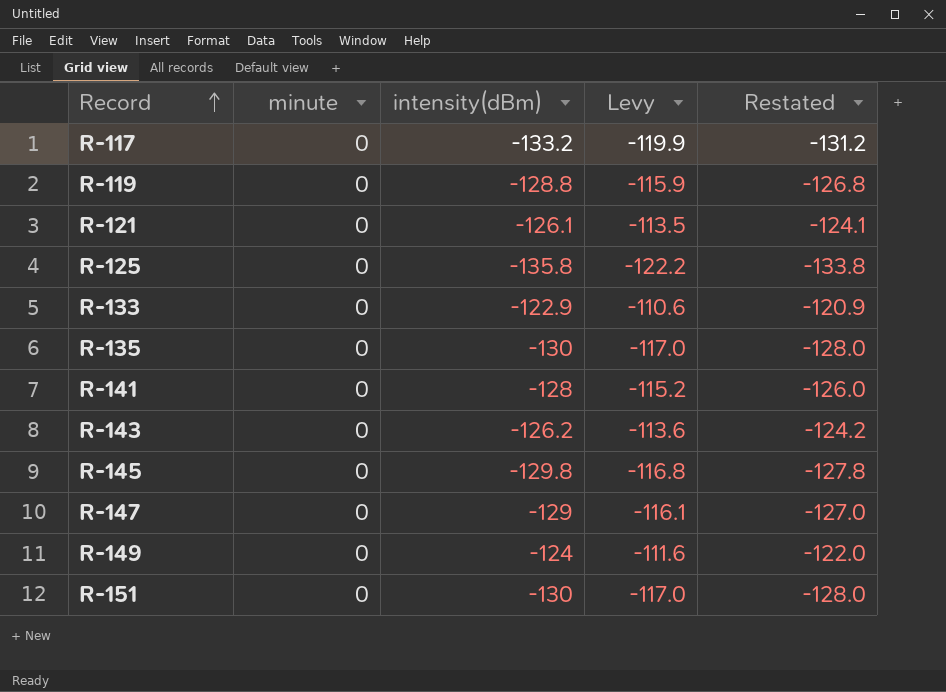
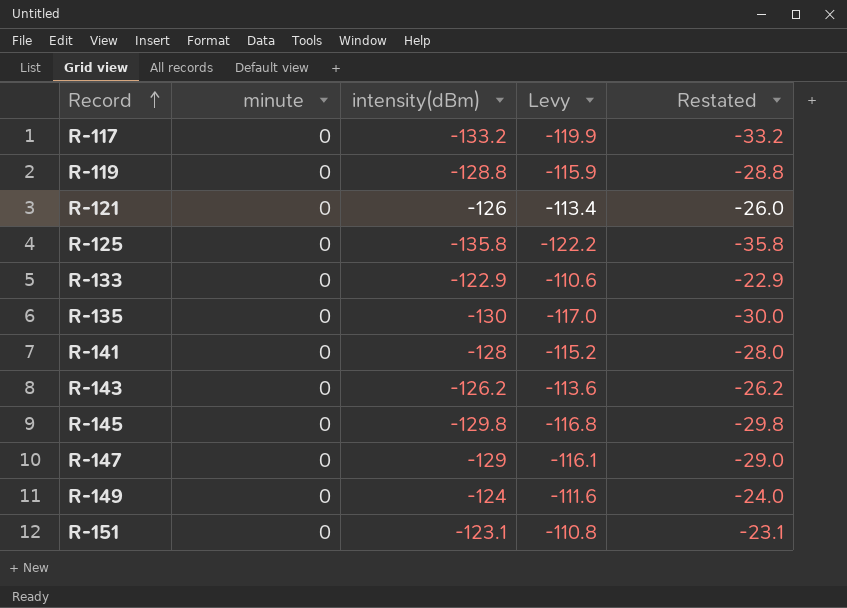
column Restated | formula: [intensity(dBm)] + 2 -> [intensity(dBm)] + 100
R-121 | intensity(dBm): -126.1 -> -126
R-121 | Levy: -113.5 -> -113.4
R-151 | intensity(dBm): -130 -> -123.1
R-151 | Levy: -117.0 -> -110.8

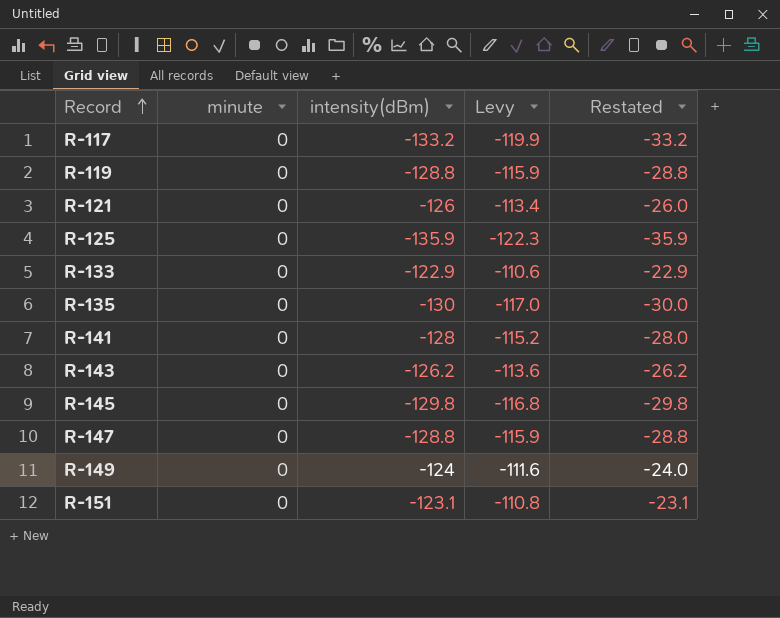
R-125 | intensity(dBm): -135.8 -> -135.9
R-125 | Levy: -122.2 -> -122.3
R-125 | Restated: -35.8 -> -35.9
R-147 | intensity(dBm): -129 -> -128.8
R-147 | Levy: -116.1 -> -115.9
R-147 | Restated: -29.0 -> -28.8

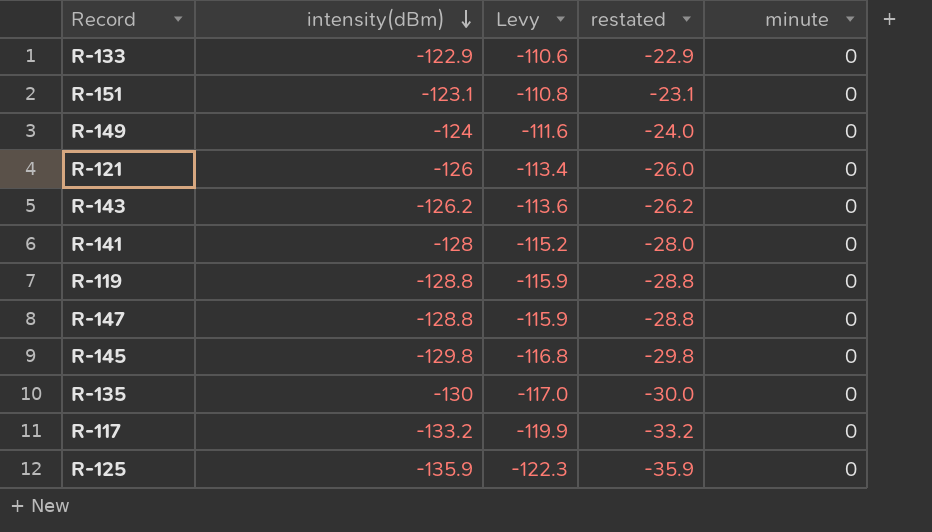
row order: Record ascending -> intensity(dBm) descending
column name: Restated -> restated
column minute | position: 2 -> 5

